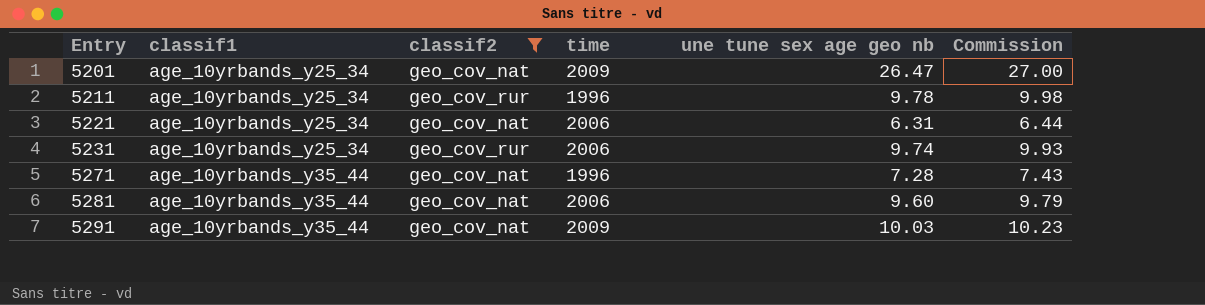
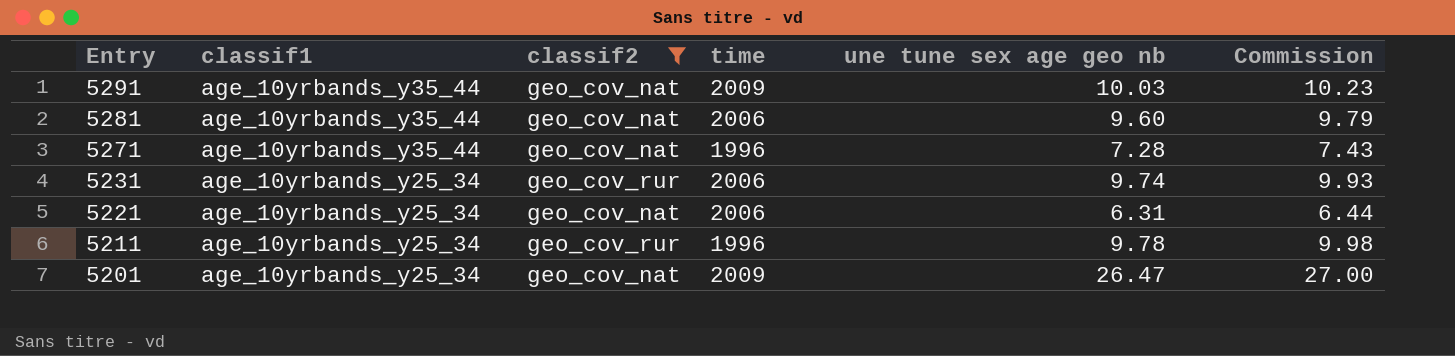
row order: Entry ascending -> Entry descending

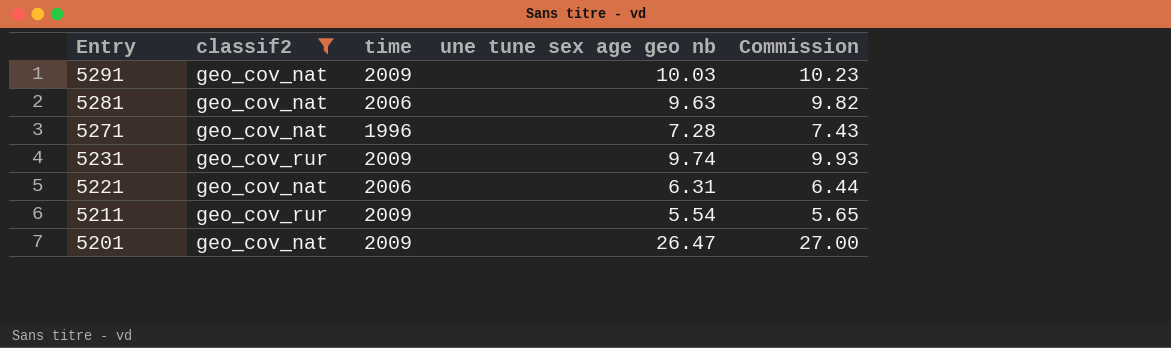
column classif1 | position: 2 -> none
5281 | une tune sex age geo nb: 9.60 -> 9.63
5281 | Commission: 9.79 -> 9.82
5231 | time: 2006 -> 2009
5211 | time: 1996 -> 2009
5211 | une tune sex age geo nb: 9.78 -> 5.54
5211 | Commission: 9.98 -> 5.65

